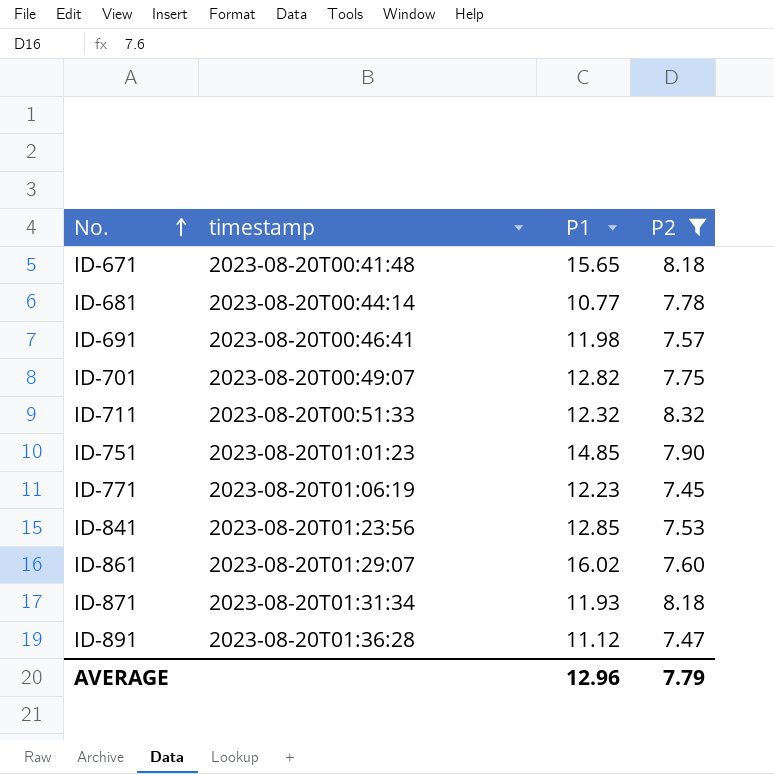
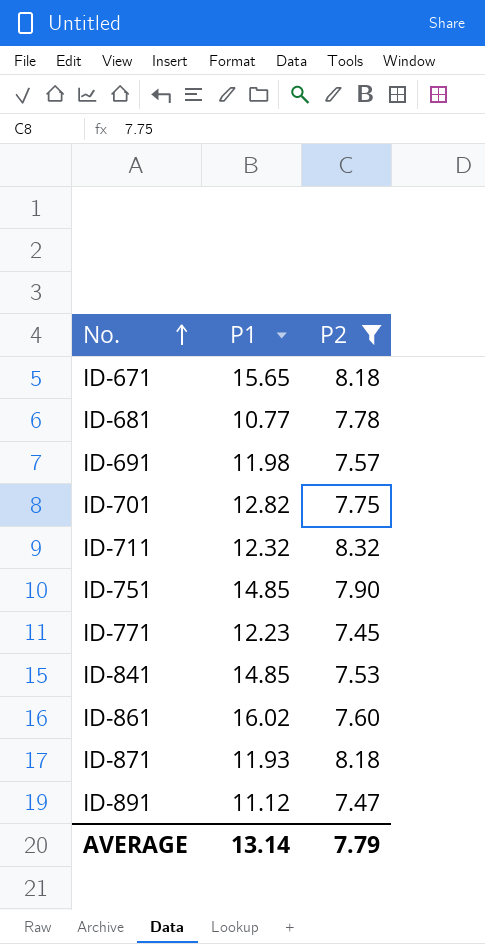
column timestamp | position: 2 -> none
ID-841 | P1: 12.85 -> 14.85
AVERAGE | P1: 12.96 -> 13.14

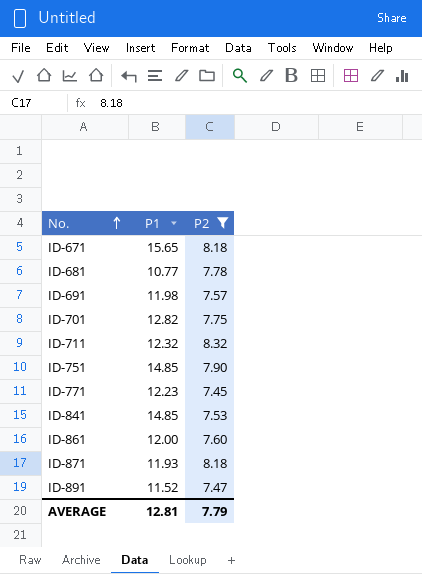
ID-861 | P1: 16.02 -> 12.00
ID-891 | P1: 11.12 -> 11.52
AVERAGE | P1: 13.14 -> 12.81

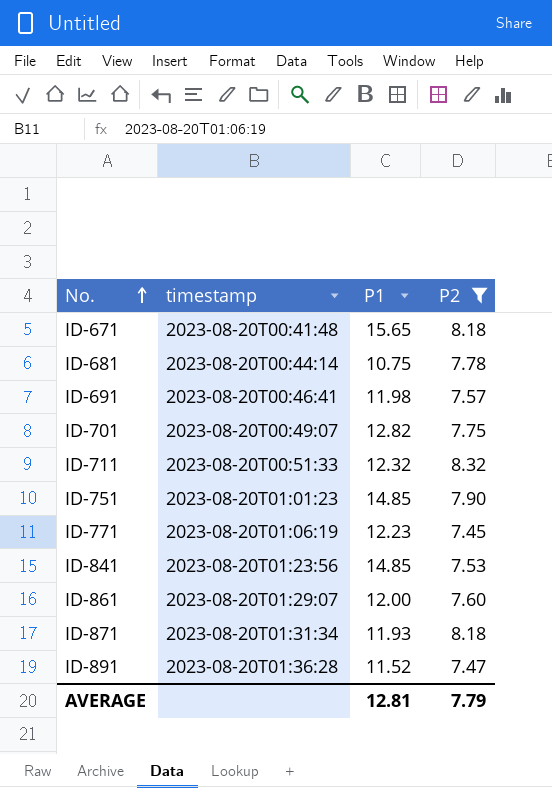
column timestamp | position: none -> 2
ID-681 | P1: 10.77 -> 10.75

